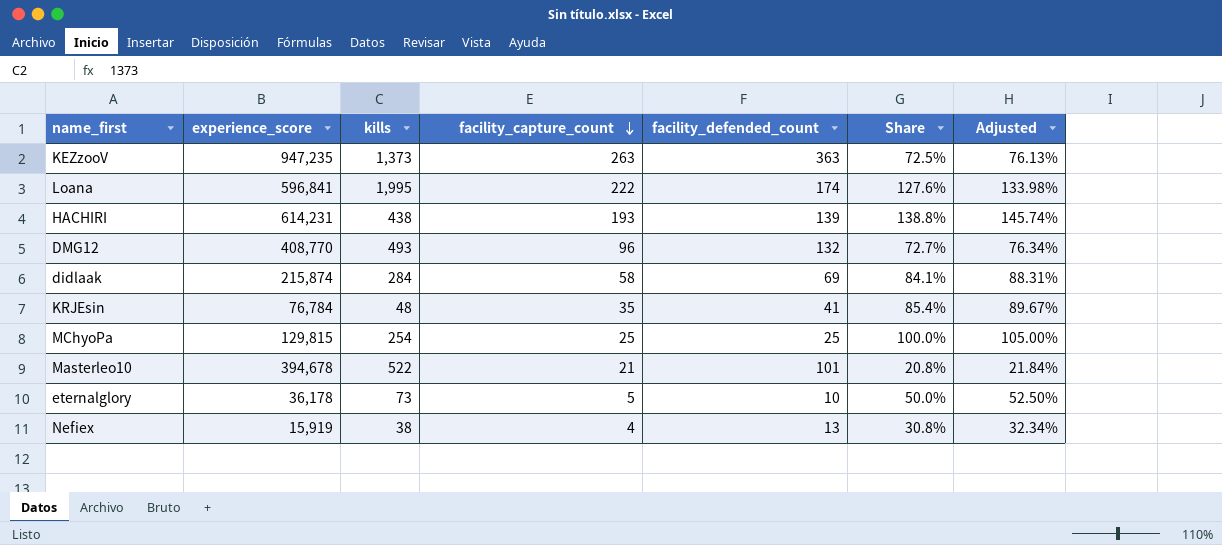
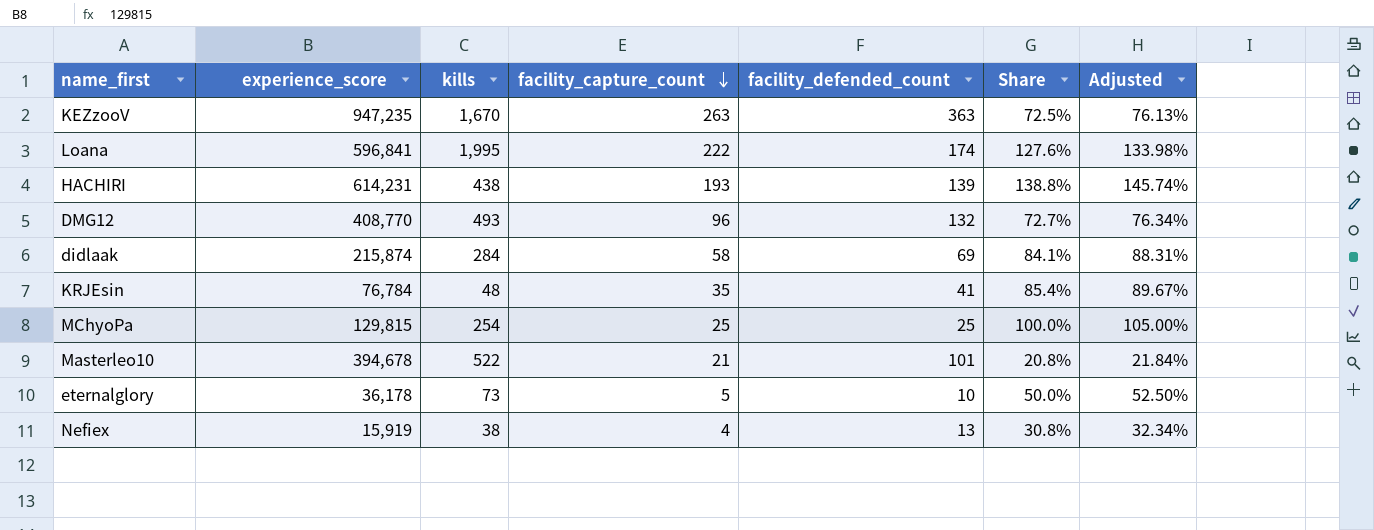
KEZzooV | kills: 1,373 -> 1,670

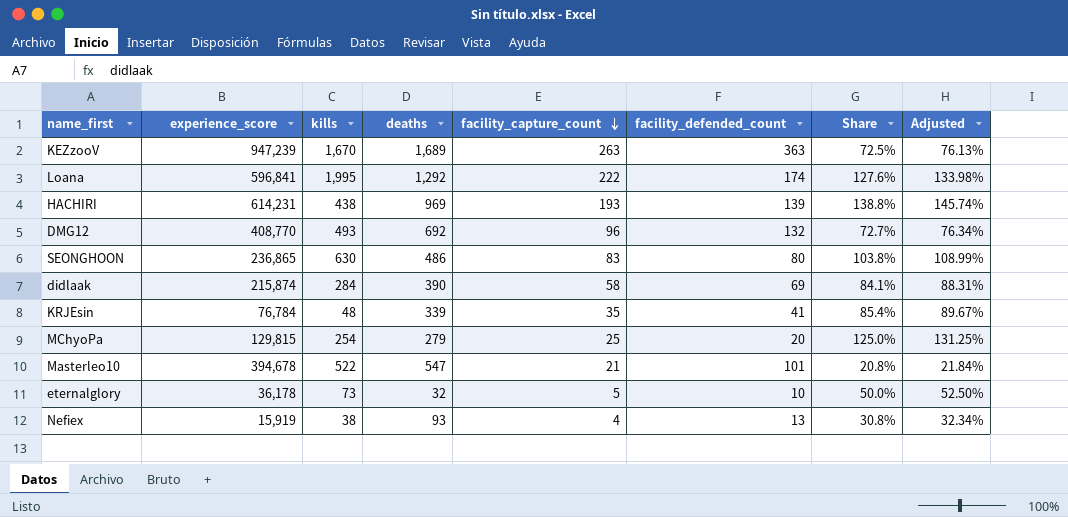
column deaths | position: none -> 4
KEZzooV | experience_score: 947,235 -> 947,239
row SEONGHOON: none -> 236,865 | 630 | 486 | 83 | 80 | 103.8% | 108.99%
MChyoPa | facility_defended_count: 25 -> 20
MChyoPa | Share: 100.0% -> 125.0%
MChyoPa | Adjusted: 105.00% -> 131.25%

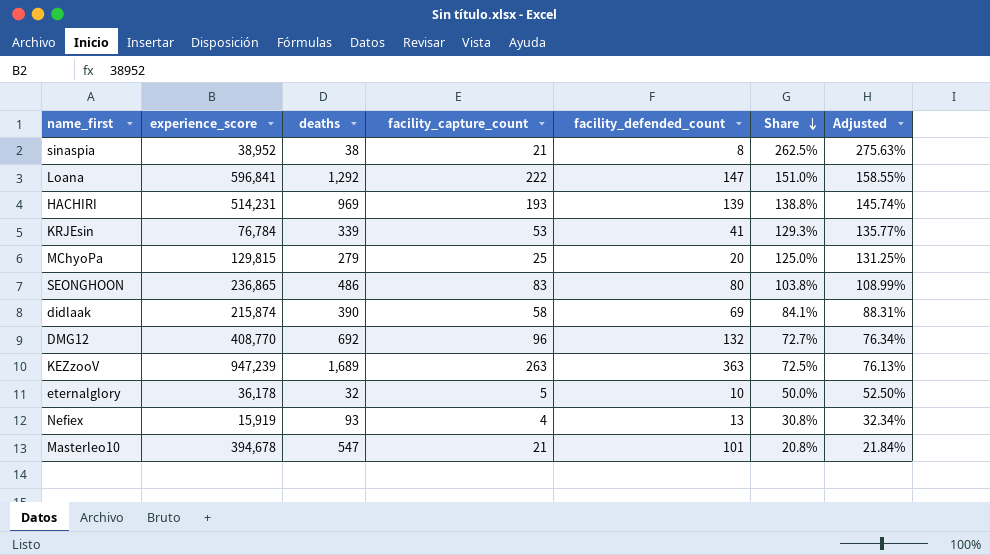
row order: facility_capture_count descending -> Share descending
column kills | position: 3 -> none
row sinaspia: none -> 38,952 | 38 | 21 | 8 | 262.5% | 275.63%
Loana | facility_defended_count: 174 -> 147
Loana | Share: 127.6% -> 151.0%
Loana | Adjusted: 133.98% -> 158.55%
HACHIRI | experience_score: 614,231 -> 514,231
KRJEsin | facility_capture_count: 35 -> 53
KRJEsin | Share: 85.4% -> 129.3%
KRJEsin | Adjusted: 89.67% -> 135.77%

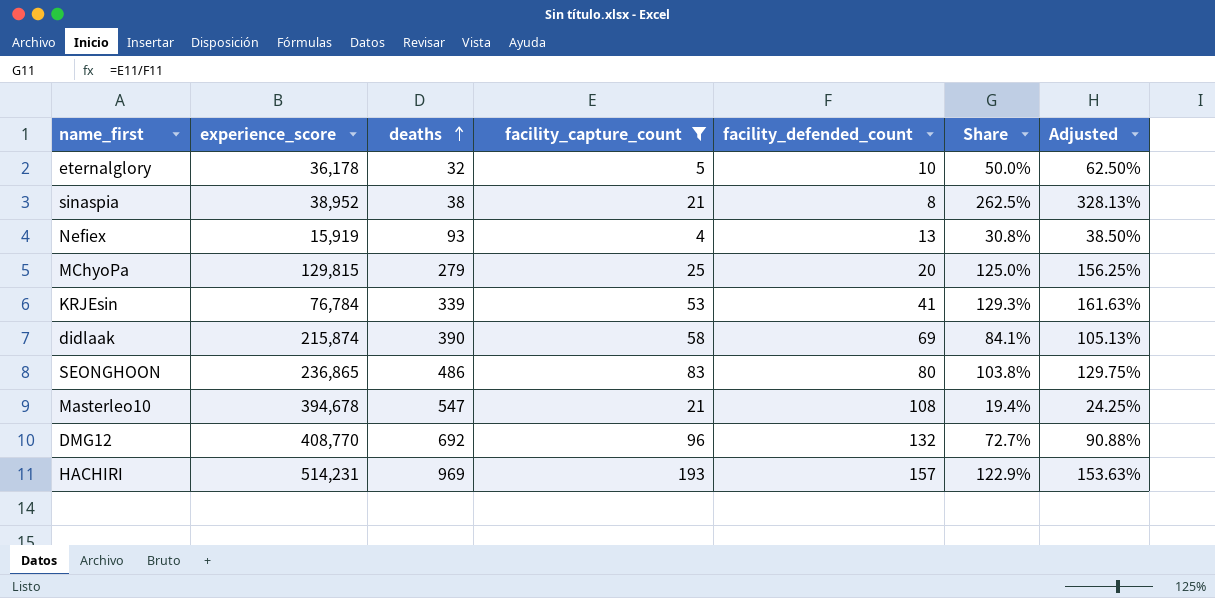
filter: none -> facility_capture_count <= 193
row order: Share descending -> deaths ascending
column Adjusted | formula: [Share] * 1.05 -> [Share] * 1.25
Masterleo10 | facility_defended_count: 101 -> 108
Masterleo10 | Share: 20.8% -> 19.4%
HACHIRI | facility_defended_count: 139 -> 157
HACHIRI | Share: 138.8% -> 122.9%

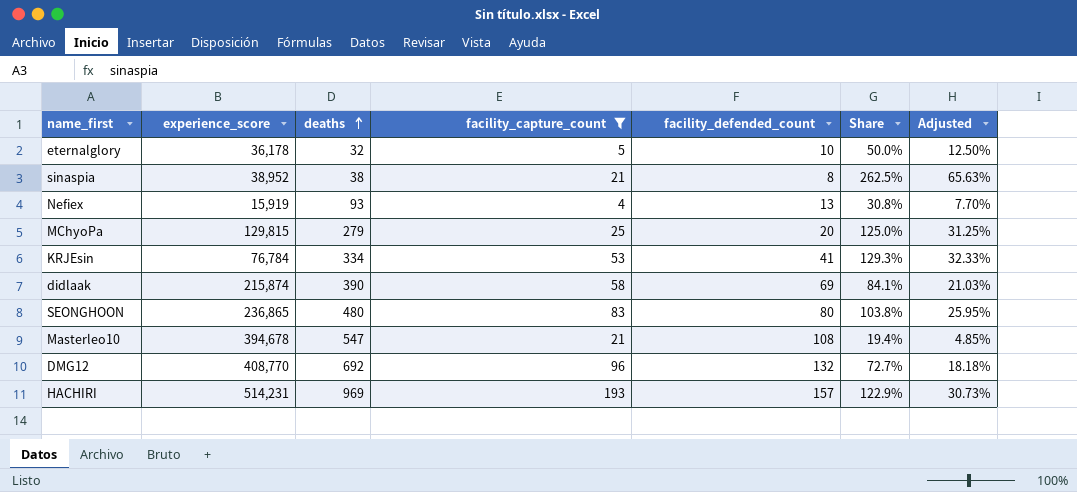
column Adjusted | formula: [Share] * 1.25 -> [Share] * 0.25
KRJEsin | deaths: 339 -> 334
SEONGHOON | deaths: 486 -> 480

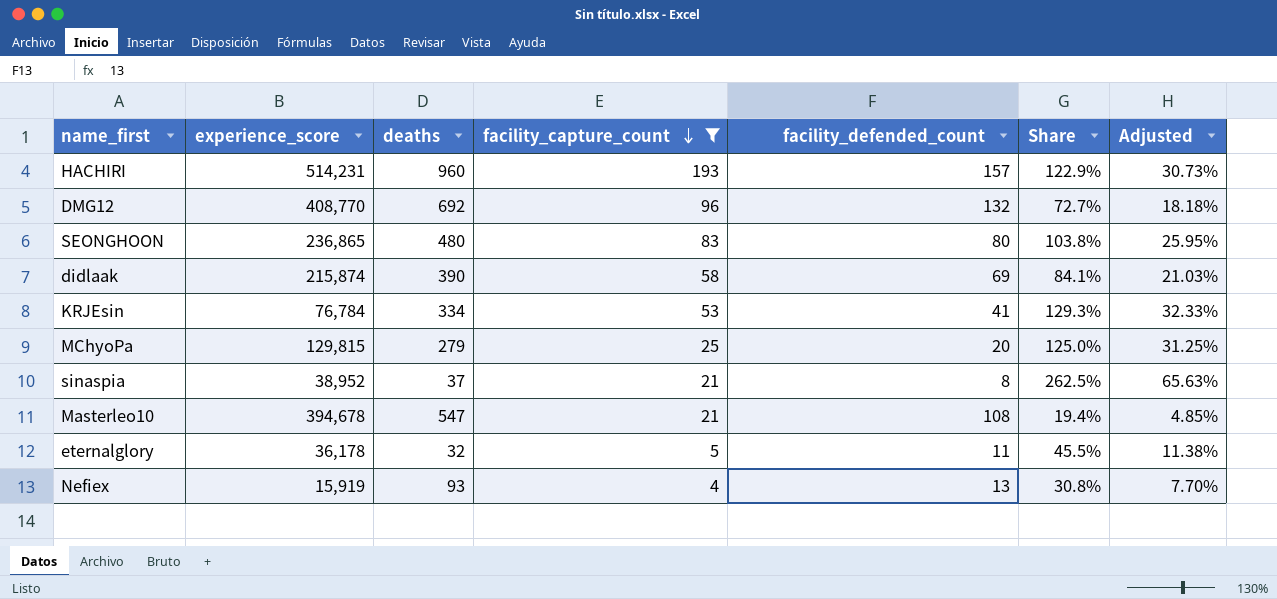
row order: deaths ascending -> facility_capture_count descending
HACHIRI | deaths: 969 -> 960
sinaspia | deaths: 38 -> 37
eternalglory | facility_defended_count: 10 -> 11
eternalglory | Share: 50.0% -> 45.5%
eternalglory | Adjusted: 12.50% -> 11.38%

